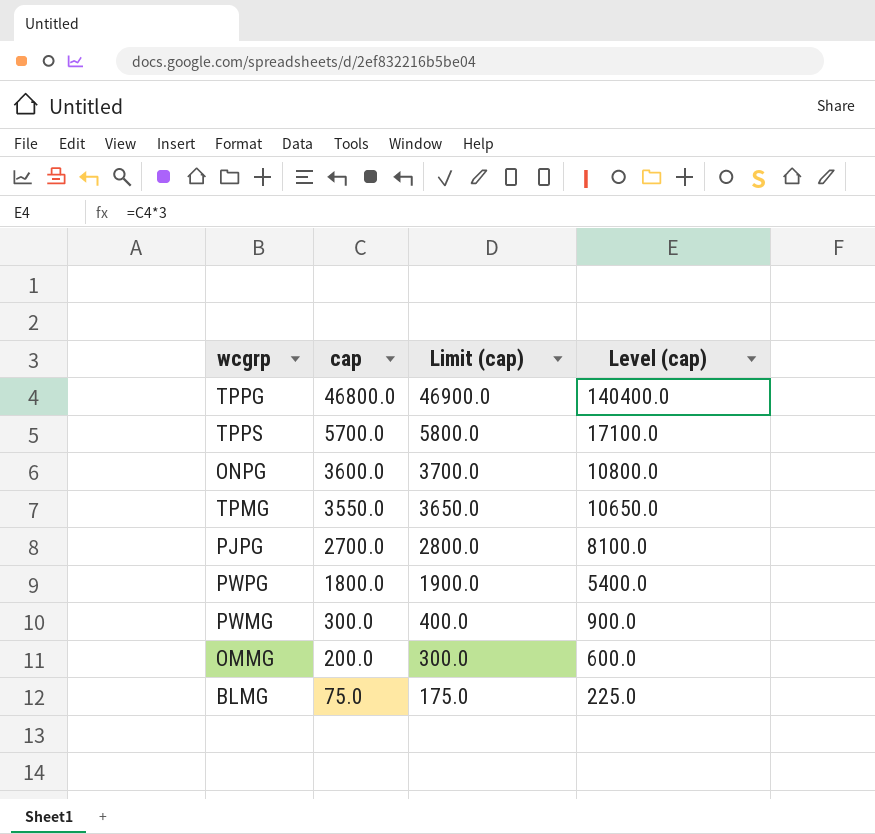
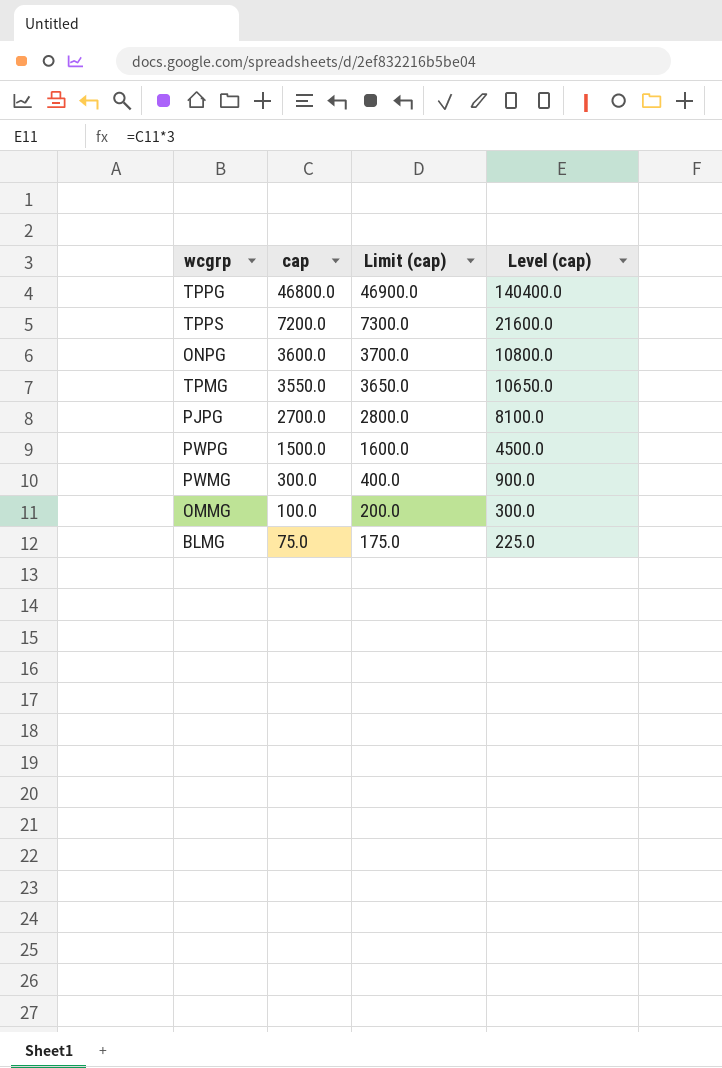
TPPS | cap: 5700.0 -> 7200.0
TPPS | Limit (cap): 5800.0 -> 7300.0
TPPS | Level (cap): 17100.0 -> 21600.0
PWPG | cap: 1800.0 -> 1500.0
PWPG | Limit (cap): 1900.0 -> 1600.0
PWPG | Level (cap): 5400.0 -> 4500.0
OMMG | cap: 200.0 -> 100.0
OMMG | Limit (cap): 300.0 -> 200.0
OMMG | Level (cap): 600.0 -> 300.0

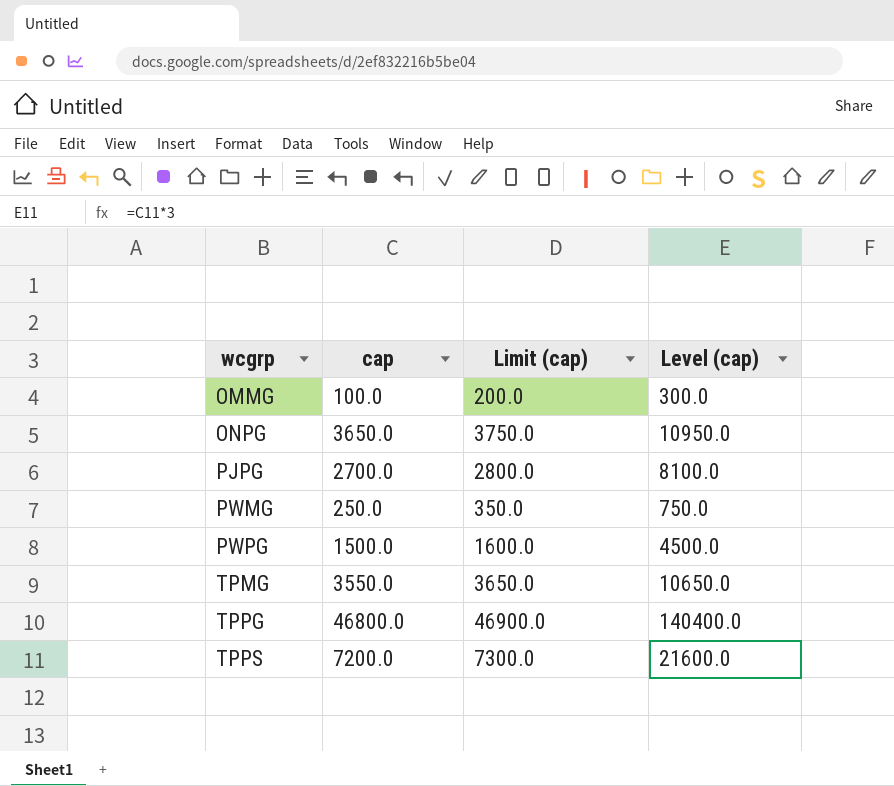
row order: cap descending -> wcgrp ascending
row BLMG: 75.0 | 175.0 | 225.0 -> none
ONPG | cap: 3600.0 -> 3650.0
ONPG | Limit (cap): 3700.0 -> 3750.0
ONPG | Level (cap): 10800.0 -> 10950.0
PWMG | cap: 300.0 -> 250.0
PWMG | Limit (cap): 400.0 -> 350.0
PWMG | Level (cap): 900.0 -> 750.0

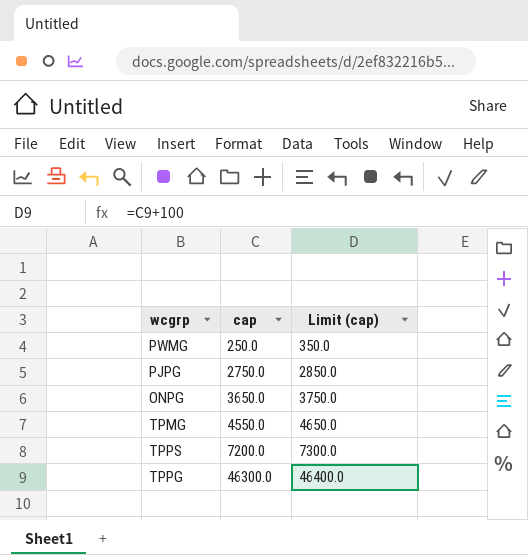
row order: wcgrp ascending -> cap ascending
column Level (cap) | formula: [cap] * 3 -> none
row OMMG: 100.0 | 200.0 | 300.0 -> none
row PWPG: 1500.0 | 1600.0 | 4500.0 -> none
PJPG | cap: 2700.0 -> 2750.0
PJPG | Limit (cap): 2800.0 -> 2850.0
TPMG | cap: 3550.0 -> 4550.0
TPMG | Limit (cap): 3650.0 -> 4650.0
TPPG | cap: 46800.0 -> 46300.0
TPPG | Limit (cap): 46900.0 -> 46400.0

